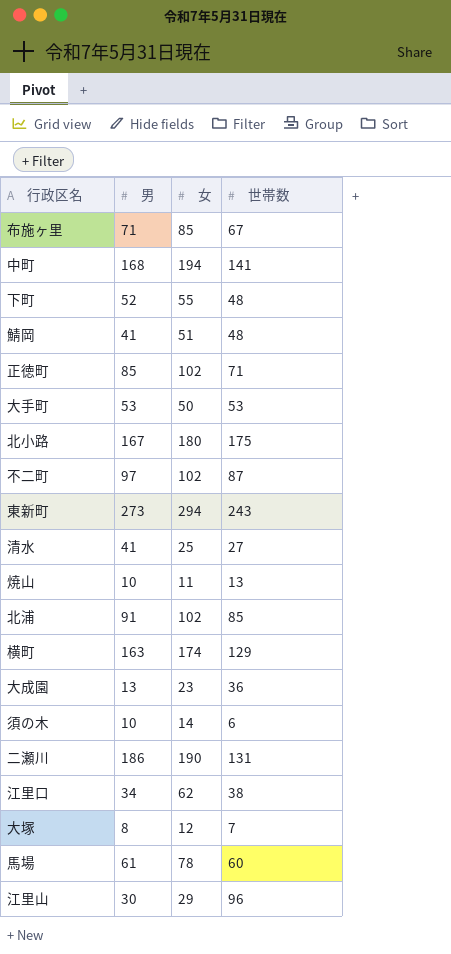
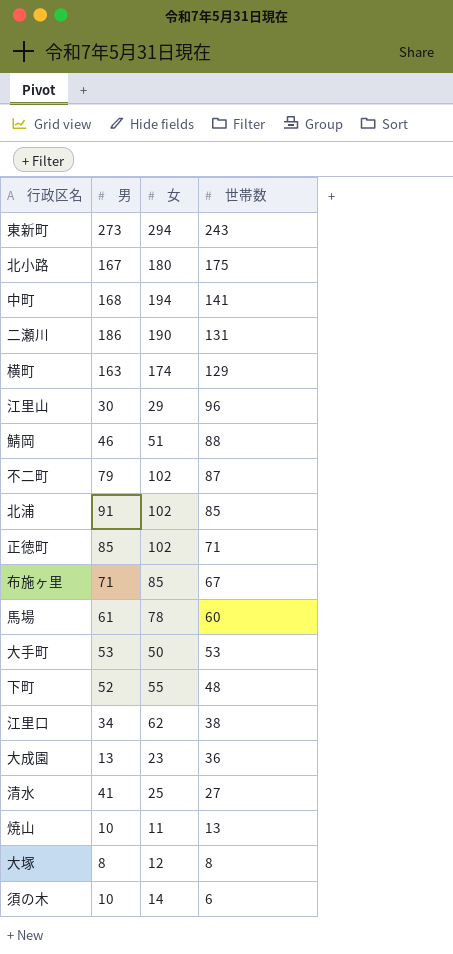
row order: none -> 世帯数 descending
鯖岡 | 男: 41 -> 46
鯖岡 | 世帯数: 48 -> 88
不二町 | 男: 97 -> 79
大塚 | 世帯数: 7 -> 8

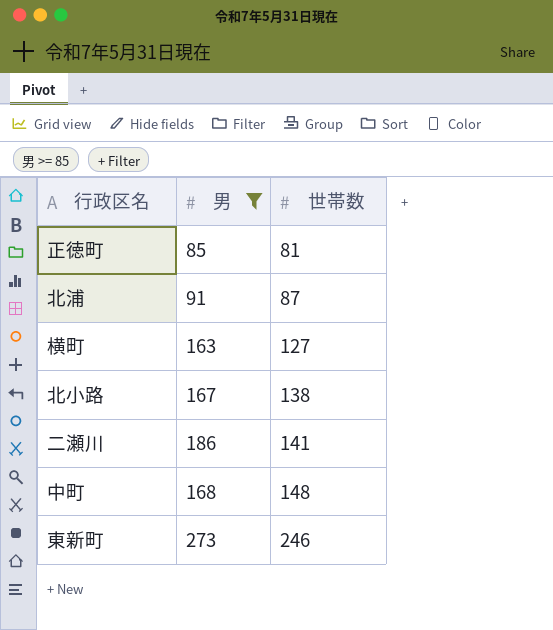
filter: none -> 男 >= 85
row order: 世帯数 descending -> 世帯数 ascending
column 女 | position: 3 -> none
正徳町 | 世帯数: 71 -> 81
北浦 | 世帯数: 85 -> 87
横町 | 世帯数: 129 -> 127
北小路 | 世帯数: 175 -> 138
二瀬川 | 世帯数: 131 -> 141
中町 | 世帯数: 141 -> 148
東新町 | 世帯数: 243 -> 246

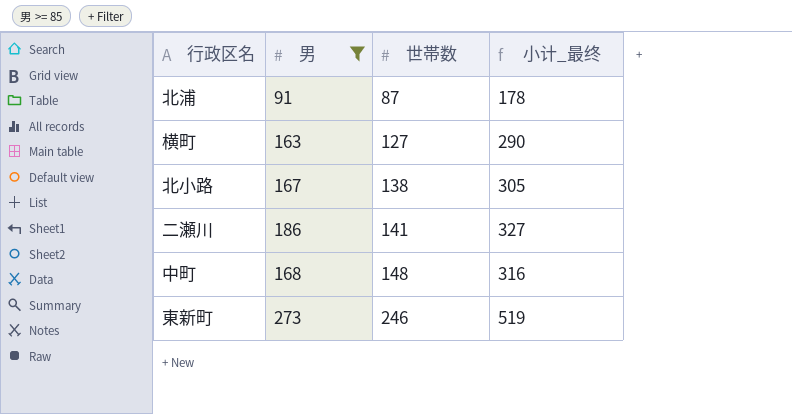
column 小计_最终 | formula: none -> [男] + [世帯数]
row 正徳町: 85 | 81 -> none

